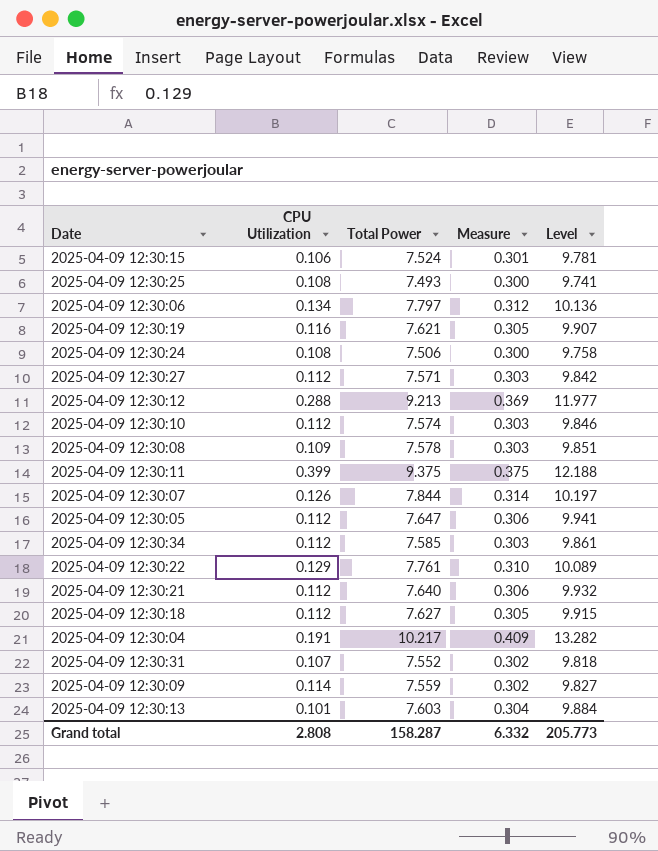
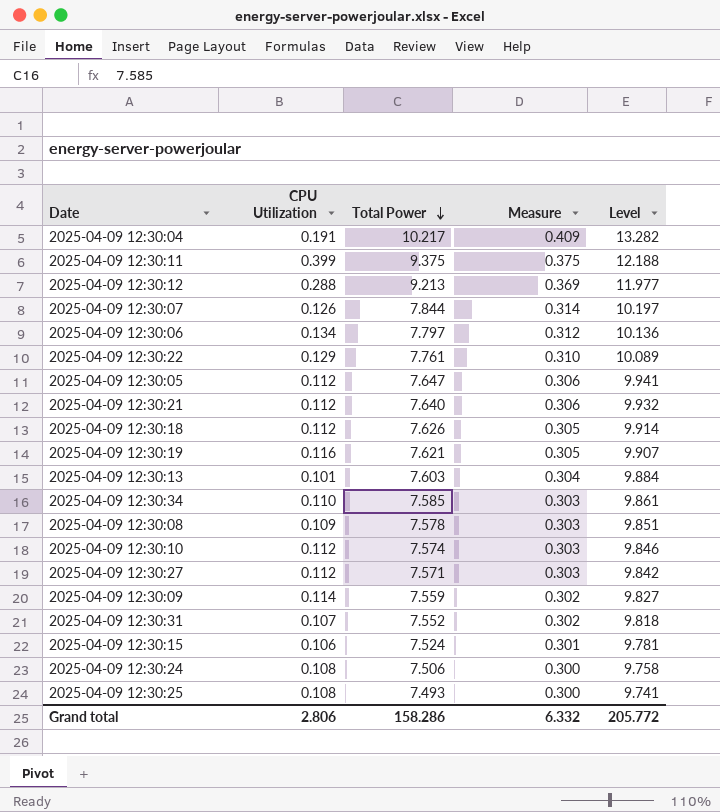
row order: none -> Total Power descending
2025-04-09 12:30:18 | Total Power: 7.627 -> 7.626
2025-04-09 12:30:18 | Level: 9.915 -> 9.914
2025-04-09 12:30:34 | CPU Utilization: 0.112 -> 0.110
Grand total | CPU Utilization: 2.808 -> 2.806
Grand total | Total Power: 158.287 -> 158.286
Grand total | Level: 205.773 -> 205.772

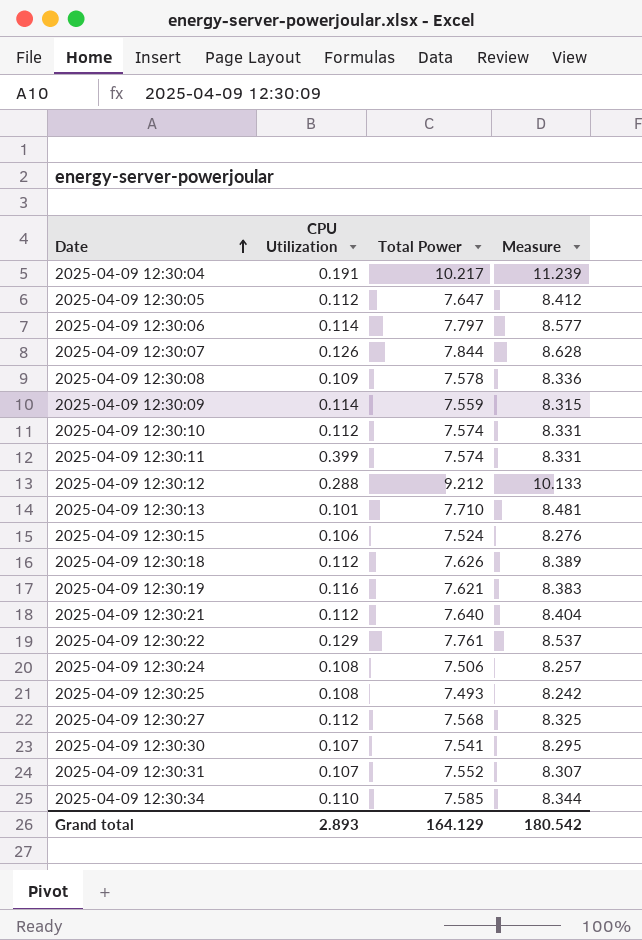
row order: Total Power descending -> Date ascending
column Level | formula: [Total Power] * 1.3 -> none
column Measure | formula: [Total Power] * 0.04 -> [Total Power] * 1.1
2025-04-09 12:30:06 | CPU Utilization: 0.134 -> 0.114
2025-04-09 12:30:11 | Total Power: 9.375 -> 7.574
2025-04-09 12:30:12 | Total Power: 9.213 -> 9.212
2025-04-09 12:30:13 | Total Power: 7.603 -> 7.710
2025-04-09 12:30:27 | Total Power: 7.571 -> 7.568
row 2025-04-09 12:30:30: none -> 0.107 | 7.541 | 8.295
Grand total | CPU Utilization: 2.806 -> 2.893
Grand total | Total Power: 158.286 -> 164.129
Grand total | Measure: 6.332 -> 180.542

